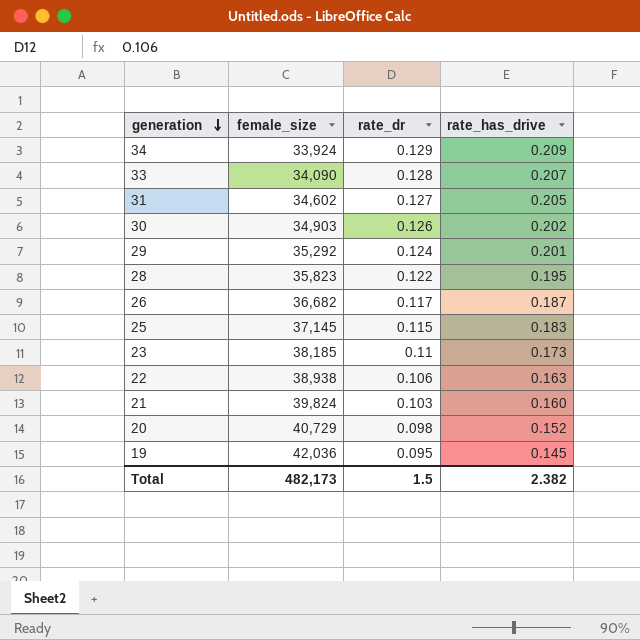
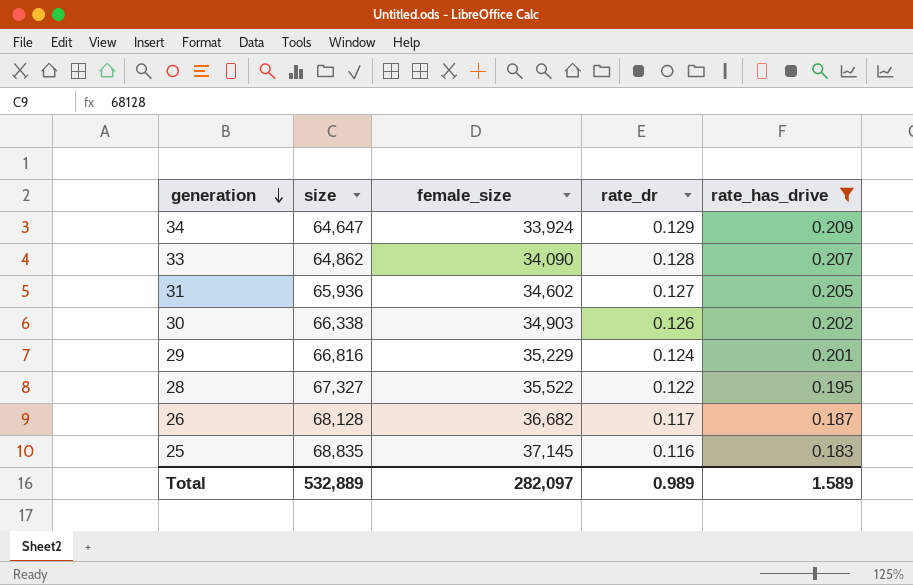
filter: none -> rate_has_drive >= 0.183
column size | position: none -> 2
29 | female_size: 35,292 -> 35,229
28 | female_size: 35,823 -> 35,522
25 | rate_dr: 0.115 -> 0.116
Total | female_size: 482,173 -> 282,097
Total | rate_dr: 1.5 -> 0.989
Total | rate_has_drive: 2.382 -> 1.589

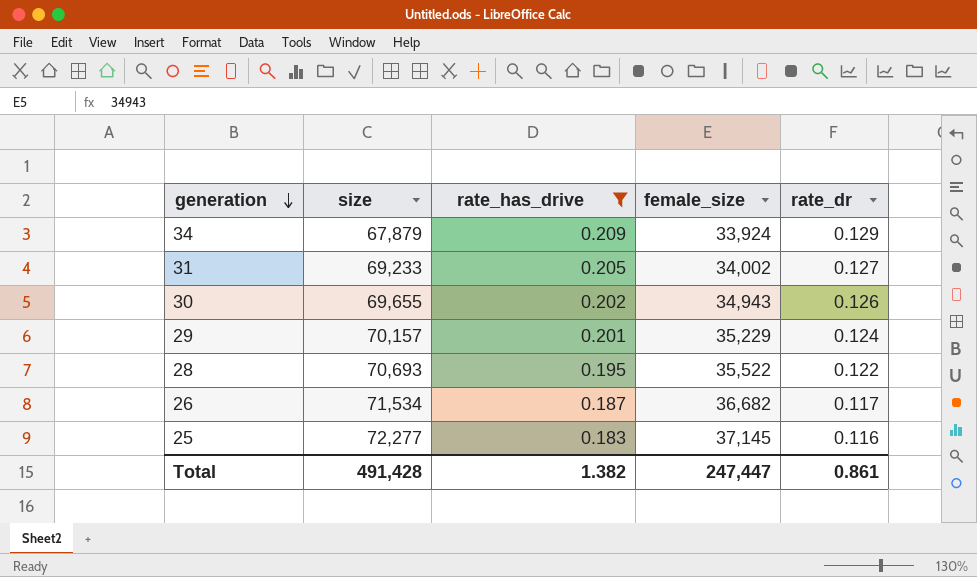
column rate_has_drive | position: 5 -> 3
row 33: 64,862 | 34,090 | 0.128 | 0.207 -> none
34 | size: 64,647 -> 67,879
31 | size: 65,936 -> 69,233
31 | female_size: 34,602 -> 34,002
30 | size: 66,338 -> 69,655
30 | female_size: 34,903 -> 34,943
29 | size: 66,816 -> 70,157
28 | size: 67,327 -> 70,693
26 | size: 68,128 -> 71,534
25 | size: 68,835 -> 72,277
Total | size: 532,889 -> 491,428
Total | rate_has_drive: 1.589 -> 1.382
Total | female_size: 282,097 -> 247,447
Total | rate_dr: 0.989 -> 0.861

